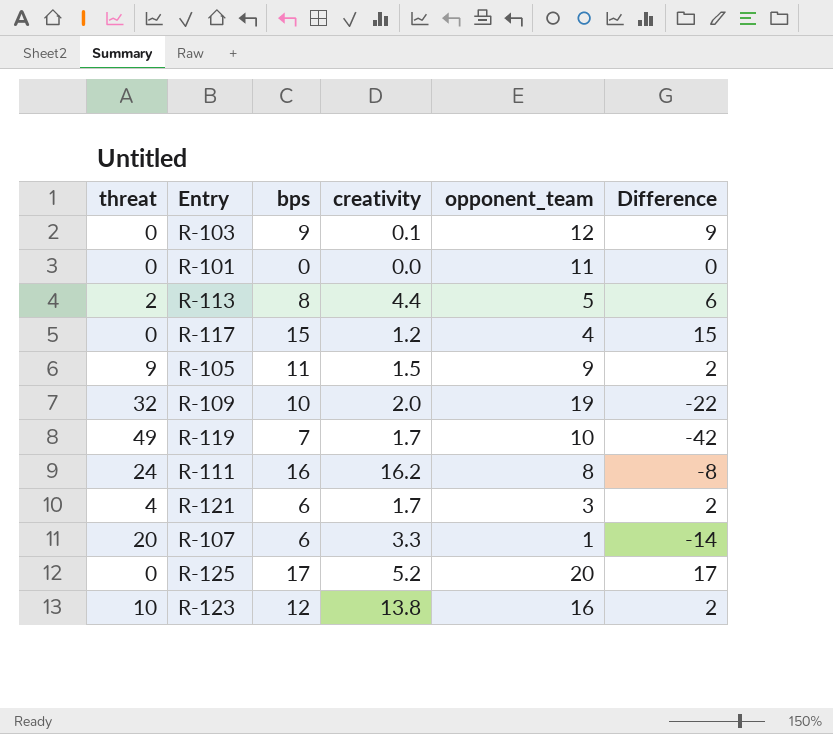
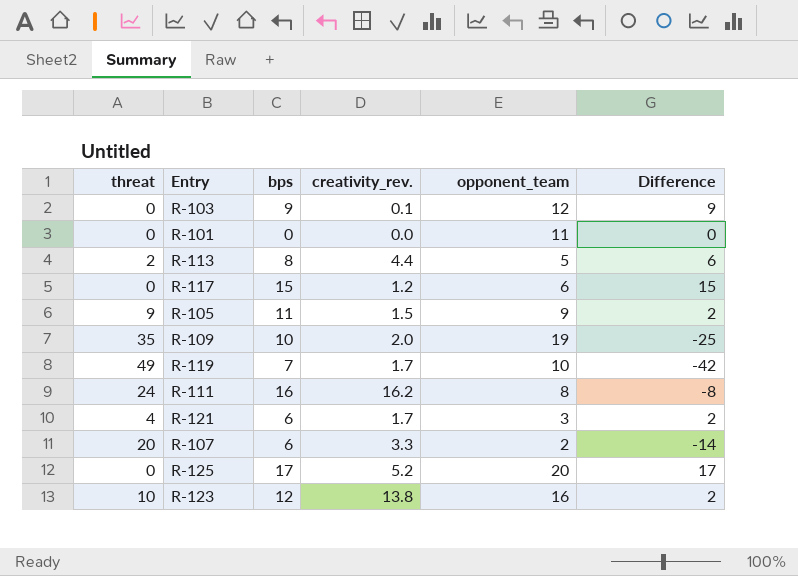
column name: creativity -> creativity_rev.
R-117 | opponent_team: 4 -> 6
R-109 | threat: 32 -> 35
R-109 | Difference: -22 -> -25
R-107 | opponent_team: 1 -> 2

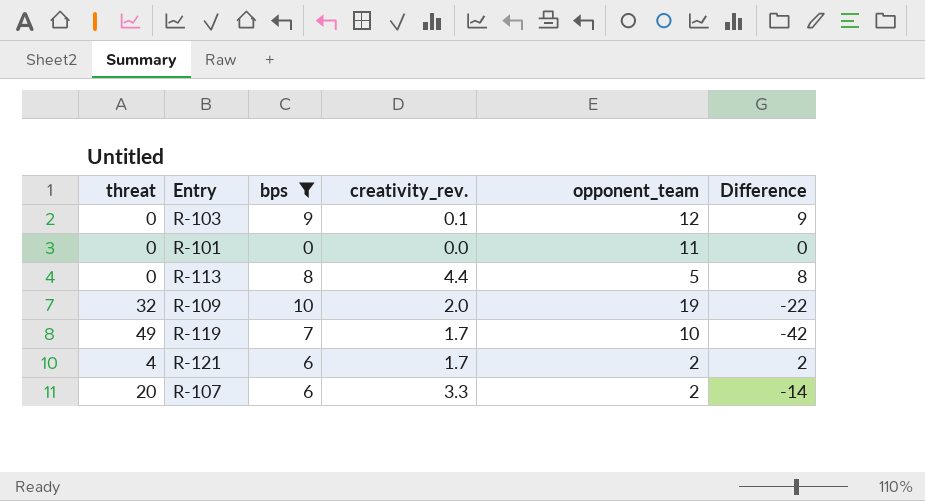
filter: none -> bps <= 10
R-113 | threat: 2 -> 0
R-113 | Difference: 6 -> 8
R-109 | threat: 35 -> 32
R-109 | Difference: -25 -> -22
R-121 | opponent_team: 3 -> 2

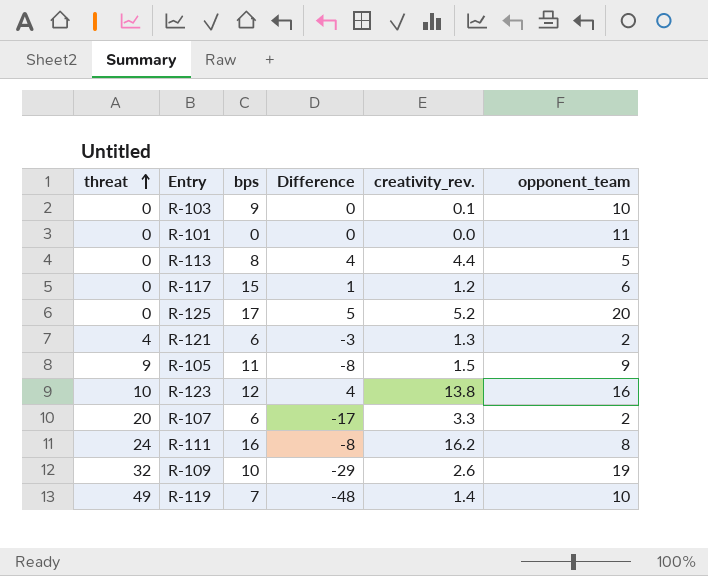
filter: bps <= 10 -> none
row order: none -> threat ascending
column Difference | formula: [bps] - [threat] -> [creativity_rev.] - [threat]
column Difference | position: 6 -> 4
R-103 | opponent_team: 12 -> 10
R-121 | creativity_rev.: 1.7 -> 1.3
R-109 | creativity_rev.: 2.0 -> 2.6
R-119 | creativity_rev.: 1.7 -> 1.4

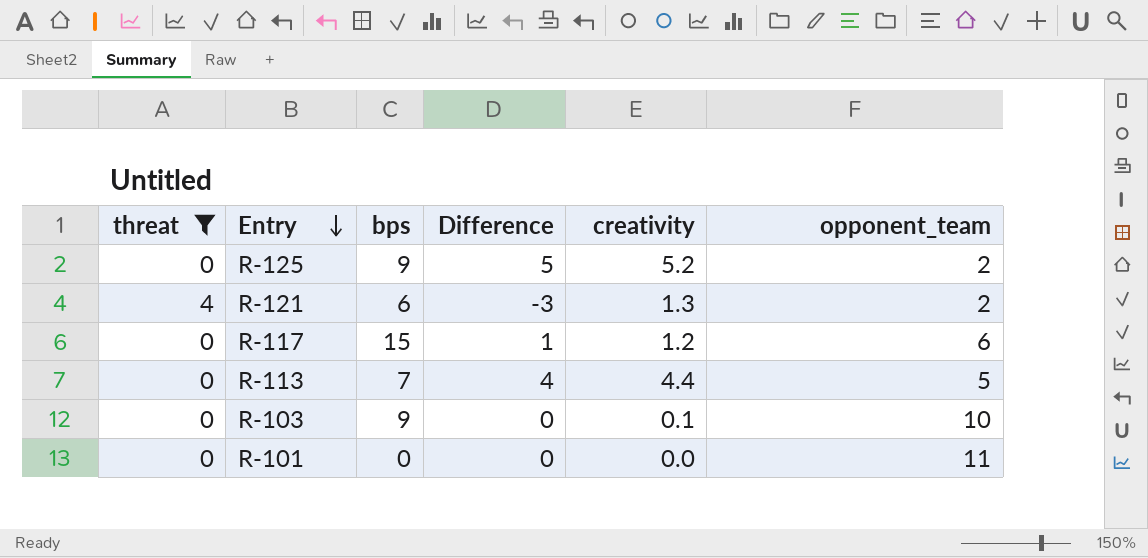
filter: none -> threat <= 4
row order: threat ascending -> Entry descending
column name: creativity_rev. -> creativity
R-125 | bps: 17 -> 9
R-125 | opponent_team: 20 -> 2
R-113 | bps: 8 -> 7

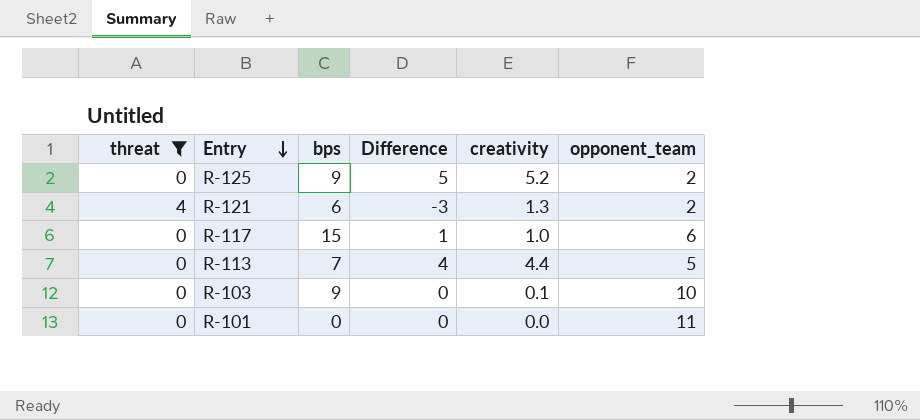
R-117 | creativity: 1.2 -> 1.0

